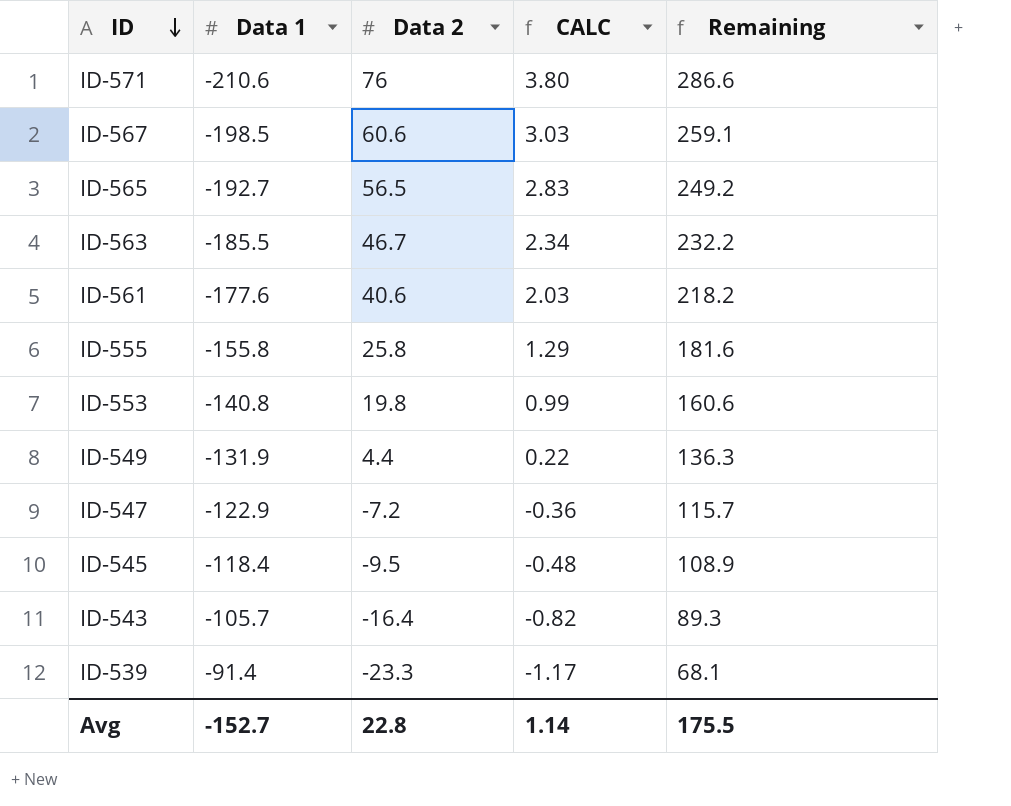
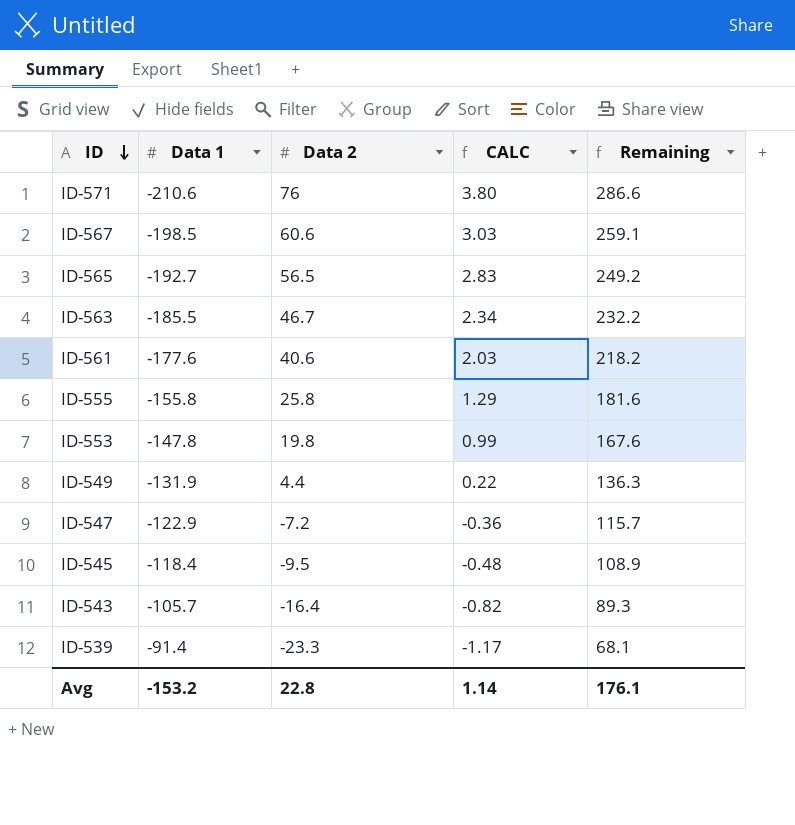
ID-553 | Data 1: -140.8 -> -147.8
ID-553 | Remaining: 160.6 -> 167.6
Avg | Data 1: -152.7 -> -153.2
Avg | Remaining: 175.5 -> 176.1

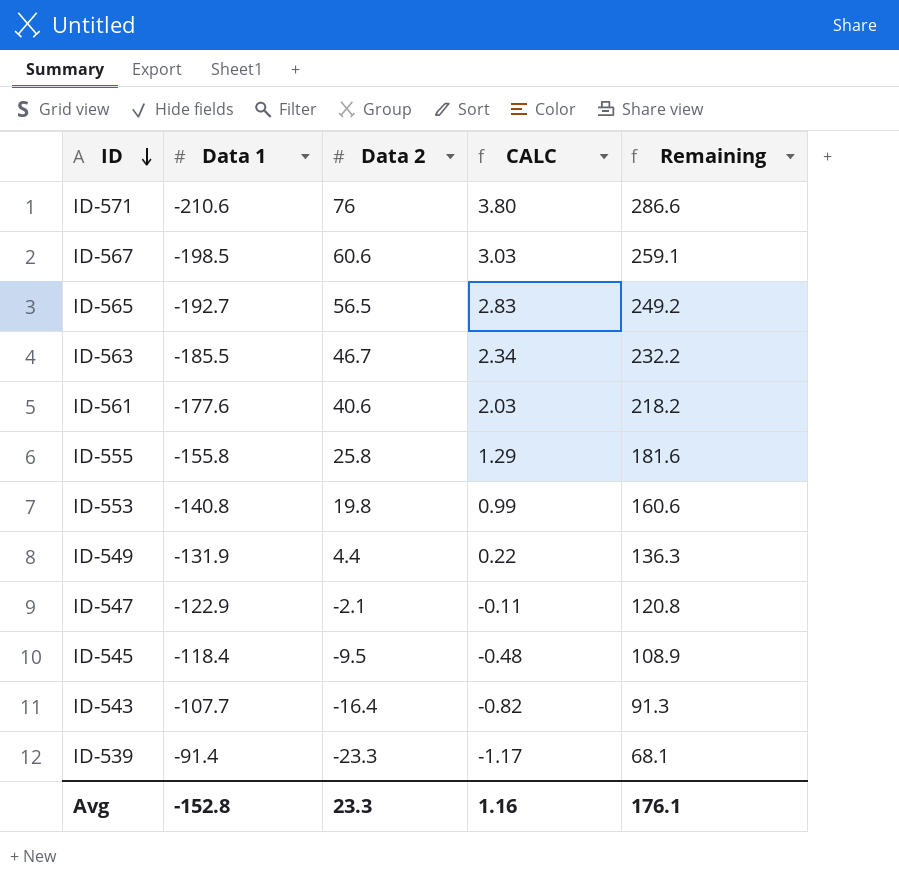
ID-553 | Data 1: -147.8 -> -140.8
ID-553 | Remaining: 167.6 -> 160.6
ID-547 | Data 2: -7.2 -> -2.1
ID-547 | CALC: -0.36 -> -0.11
ID-547 | Remaining: 115.7 -> 120.8
ID-543 | Data 1: -105.7 -> -107.7
ID-543 | Remaining: 89.3 -> 91.3
Avg | Data 1: -153.2 -> -152.8
Avg | Data 2: 22.8 -> 23.3
Avg | CALC: 1.14 -> 1.16

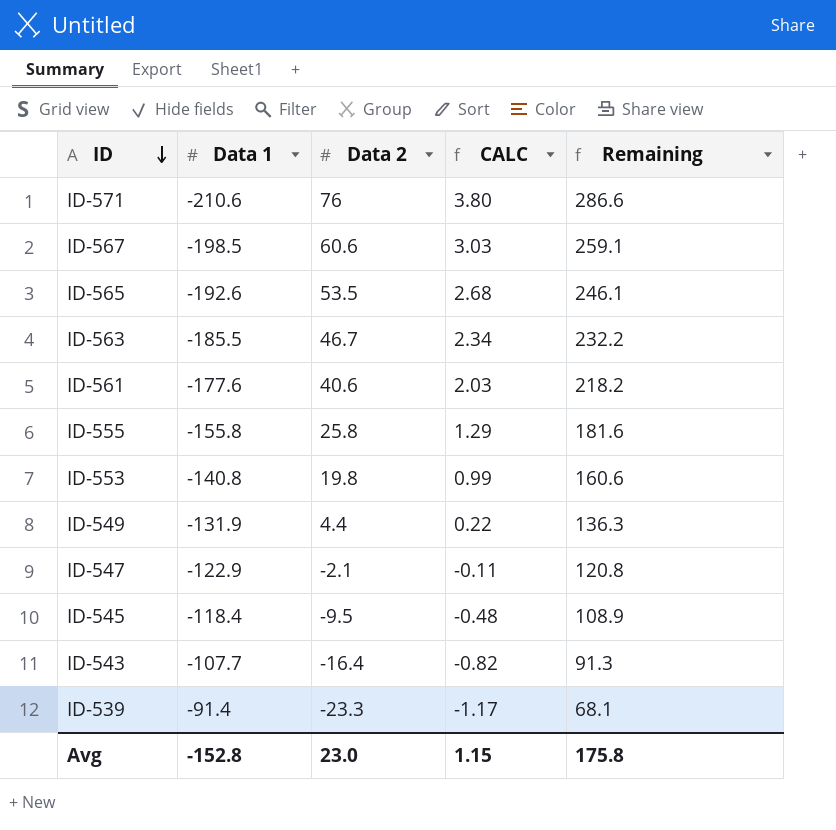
ID-565 | Data 1: -192.7 -> -192.6
ID-565 | Data 2: 56.5 -> 53.5
ID-565 | CALC: 2.83 -> 2.68
ID-565 | Remaining: 249.2 -> 246.1
Avg | Data 2: 23.3 -> 23.0
Avg | CALC: 1.16 -> 1.15
Avg | Remaining: 176.1 -> 175.8

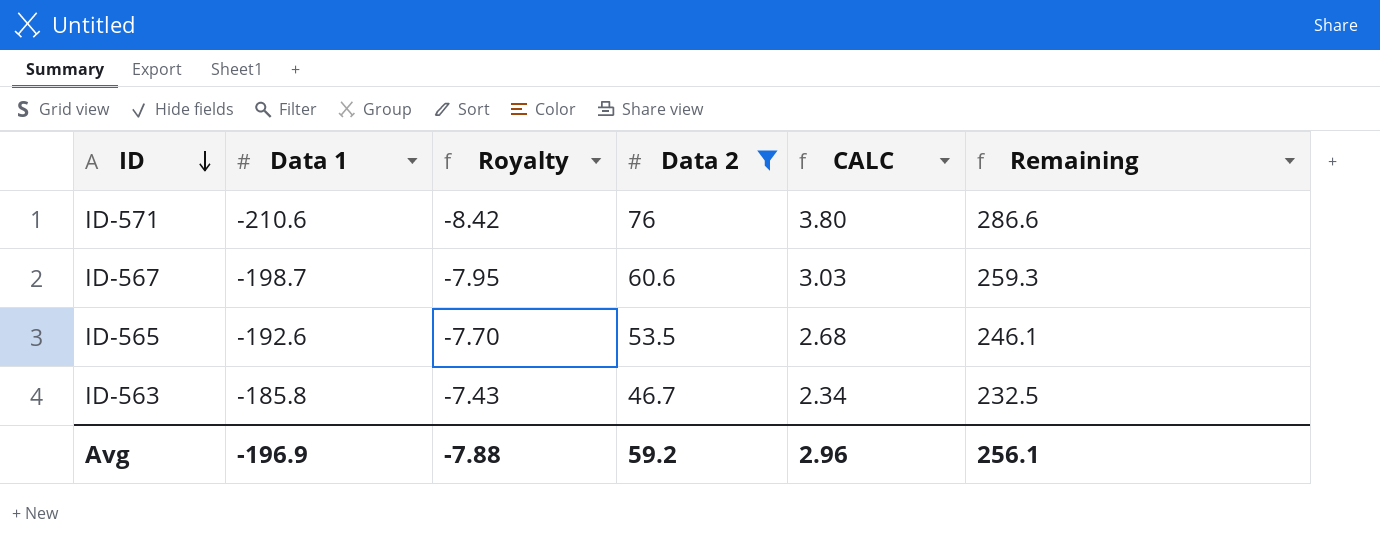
filter: none -> Data 2 >= 46.7
column Royalty | formula: none -> [Data 1] * 0.04
ID-567 | Data 1: -198.5 -> -198.7
ID-567 | Remaining: 259.1 -> 259.3
ID-563 | Data 1: -185.5 -> -185.8
ID-563 | Remaining: 232.2 -> 232.5
Avg | Data 1: -152.8 -> -196.9
Avg | Data 2: 23.0 -> 59.2
Avg | CALC: 1.15 -> 2.96
Avg | Remaining: 175.8 -> 256.1

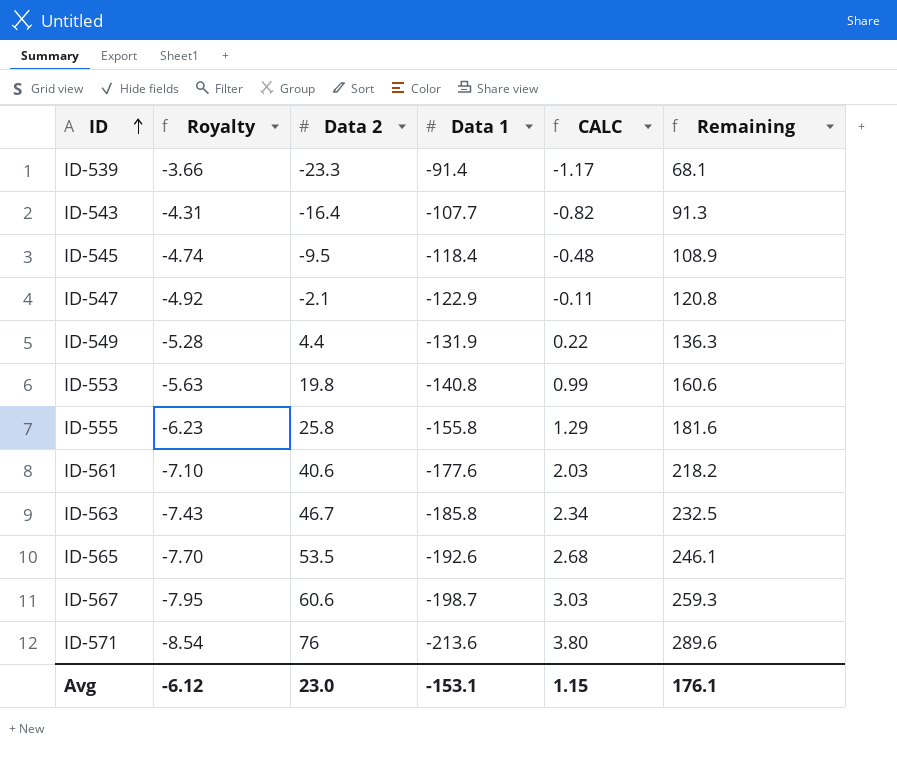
filter: Data 2 >= 46.7 -> none
row order: ID descending -> ID ascending
column Data 1 | position: 2 -> 4
ID-571 | Royalty: -8.42 -> -8.54
ID-571 | Data 1: -210.6 -> -213.6
ID-571 | Remaining: 286.6 -> 289.6
Avg | Royalty: -7.88 -> -6.12
Avg | Data 2: 59.2 -> 23.0
Avg | Data 1: -196.9 -> -153.1
Avg | CALC: 2.96 -> 1.15
Avg | Remaining: 256.1 -> 176.1

